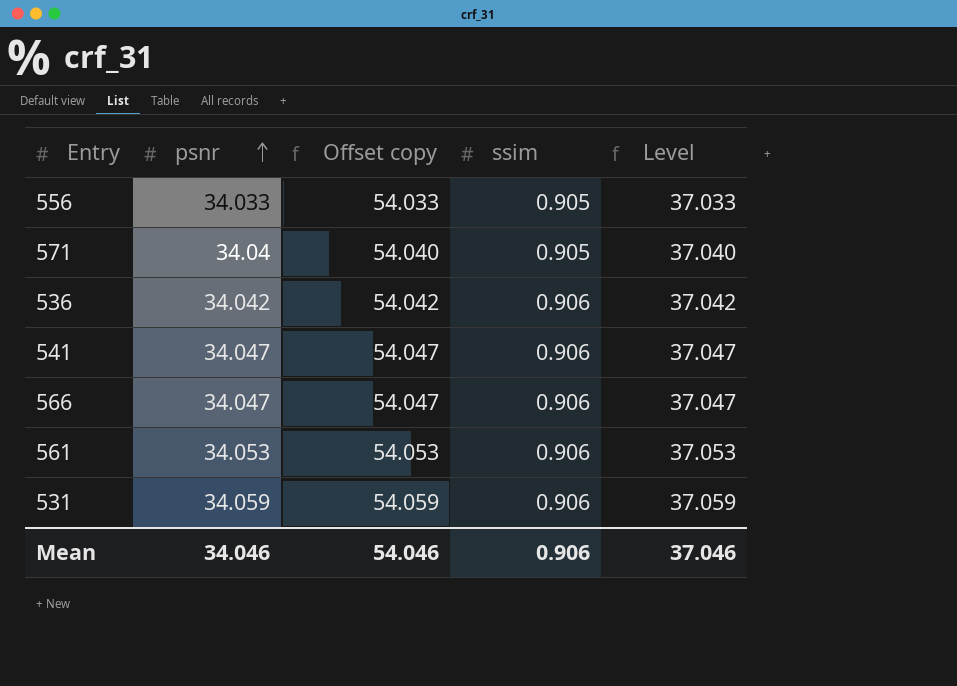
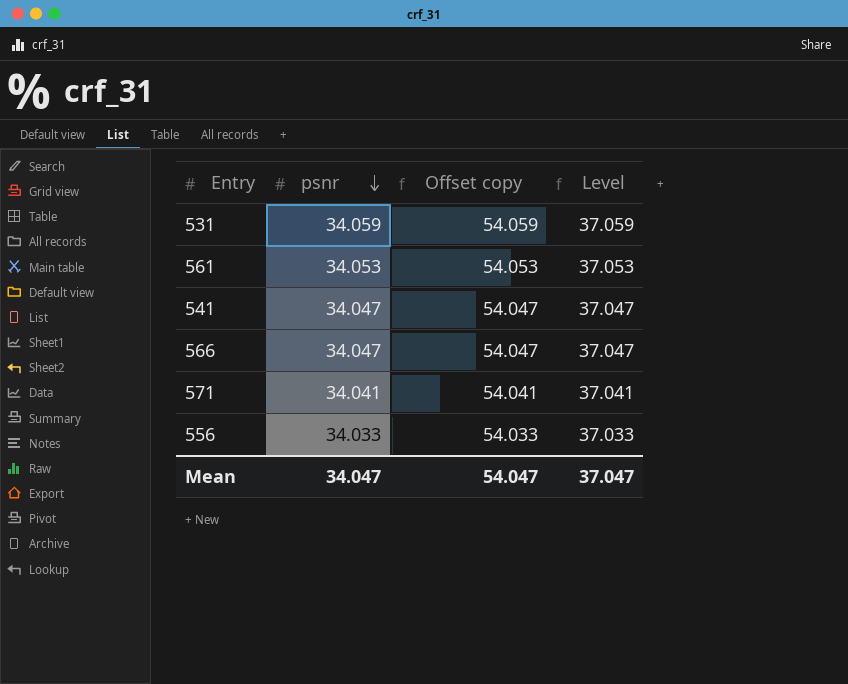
row order: psnr ascending -> psnr descending
column ssim | position: 4 -> none
row 536: 34.042 | 54.042 | 0.906 | 37.042 -> none
571 | psnr: 34.04 -> 34.041
571 | Offset copy: 54.040 -> 54.041
571 | Level: 37.040 -> 37.041
Mean | psnr: 34.046 -> 34.047
Mean | Offset copy: 54.046 -> 54.047
Mean | Level: 37.046 -> 37.047

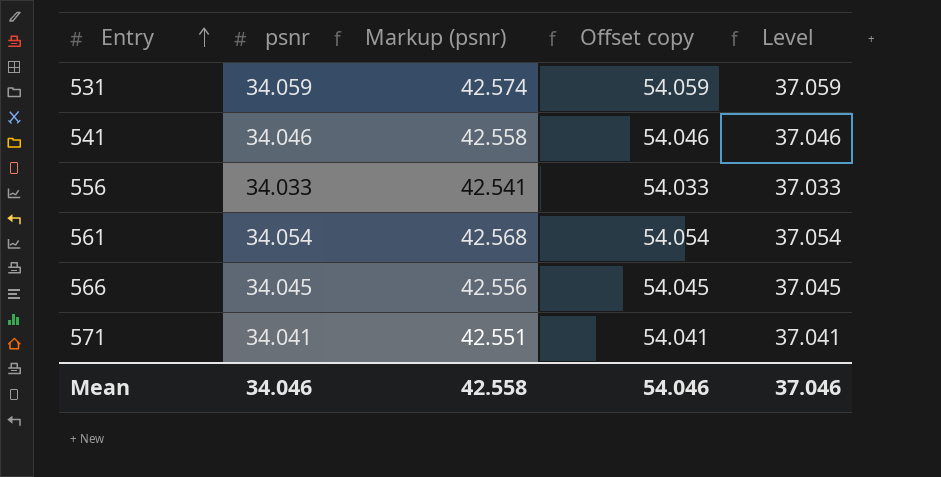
row order: psnr descending -> Entry ascending
column Markup (psnr) | formula: none -> [psnr] * 1.25
541 | psnr: 34.047 -> 34.046
541 | Offset copy: 54.047 -> 54.046
541 | Level: 37.047 -> 37.046
561 | psnr: 34.053 -> 34.054
561 | Offset copy: 54.053 -> 54.054
561 | Level: 37.053 -> 37.054
566 | psnr: 34.047 -> 34.045
566 | Offset copy: 54.047 -> 54.045
566 | Level: 37.047 -> 37.045
Mean | psnr: 34.047 -> 34.046
Mean | Offset copy: 54.047 -> 54.046
Mean | Level: 37.047 -> 37.046

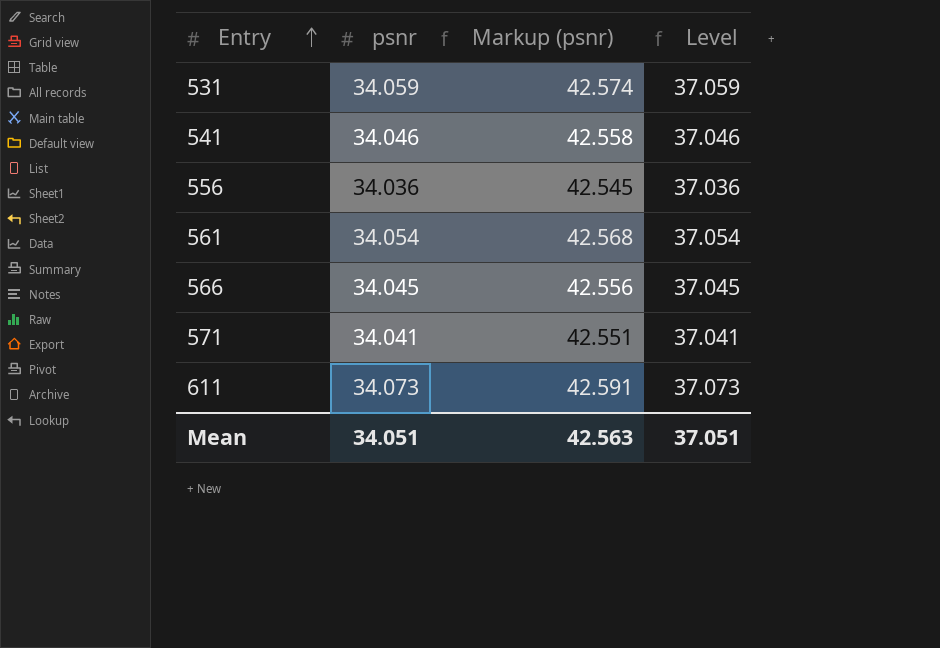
column Offset copy | formula: [psnr] + 20 -> none
556 | psnr: 34.033 -> 34.036
556 | Markup (psnr): 42.541 -> 42.545
556 | Level: 37.033 -> 37.036
row 611: none -> 34.073 | 42.591 | 37.073
Mean | psnr: 34.046 -> 34.051
Mean | Markup (psnr): 42.558 -> 42.563
Mean | Level: 37.046 -> 37.051

